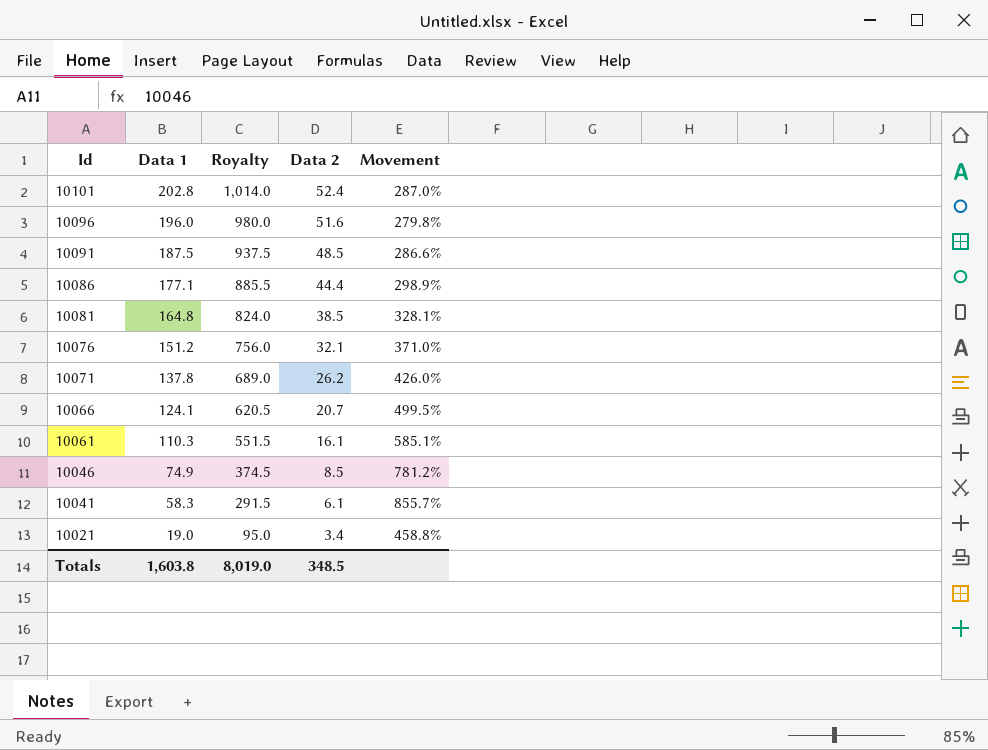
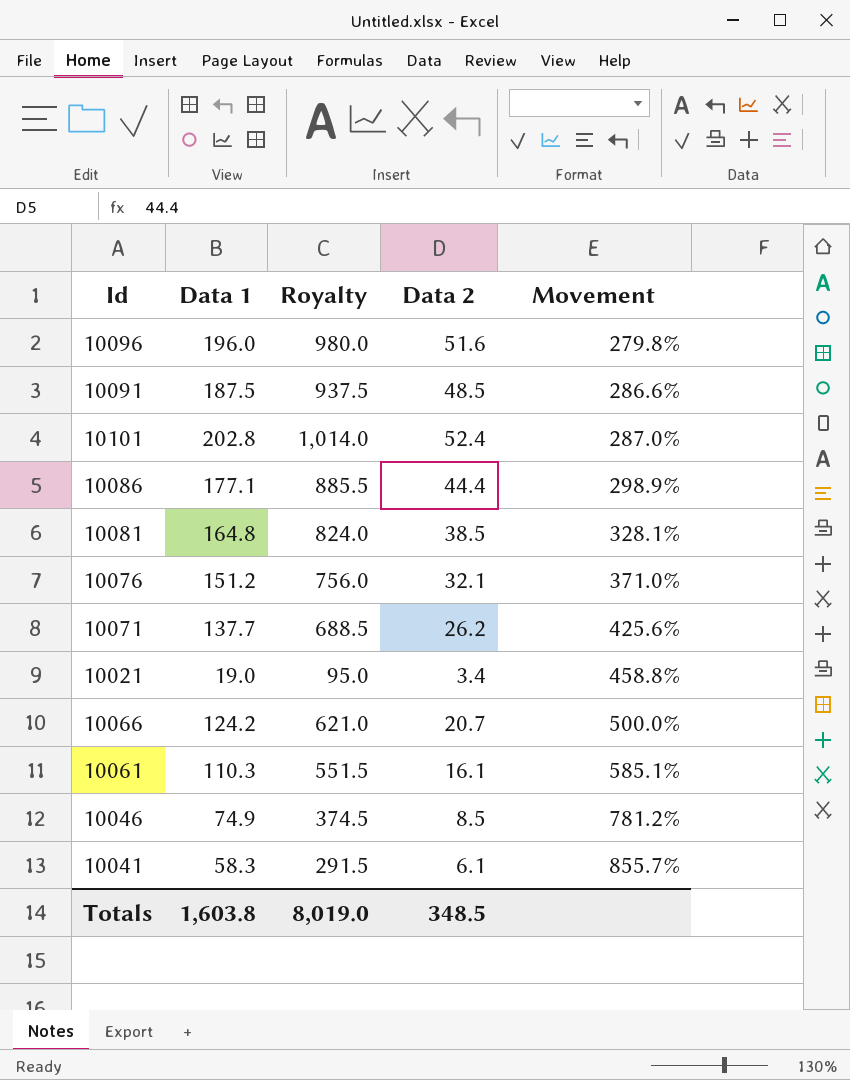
row order: Id descending -> Movement ascending
10071 | Data 1: 137.8 -> 137.7
10071 | Royalty: 689.0 -> 688.5
10071 | Movement: 426.0% -> 425.6%
10066 | Data 1: 124.1 -> 124.2
10066 | Royalty: 620.5 -> 621.0
10066 | Movement: 499.5% -> 500.0%

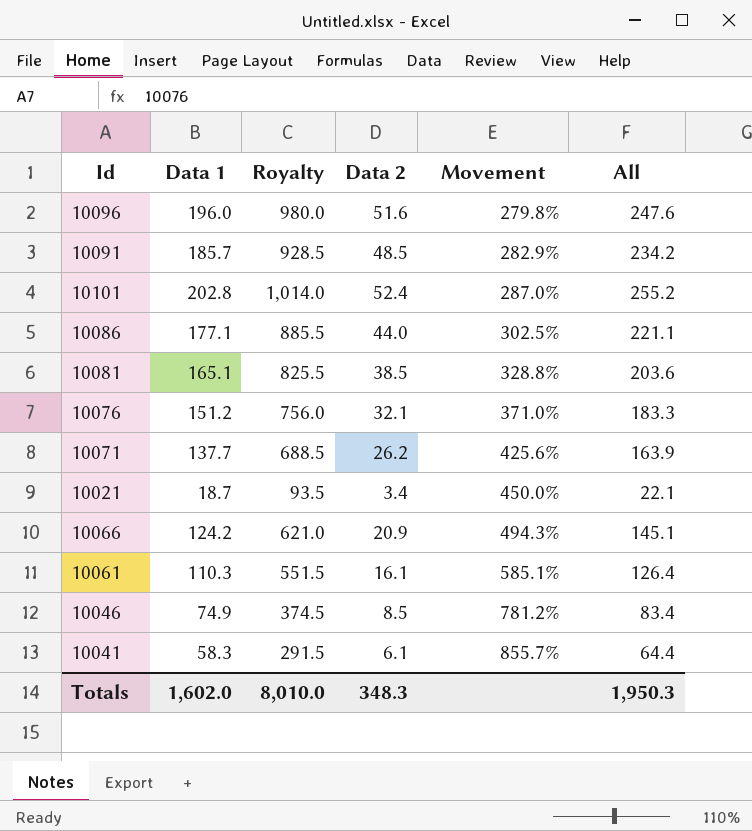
column All | formula: none -> [Data 1] + [Data 2]
10091 | Data 1: 187.5 -> 185.7
10091 | Royalty: 937.5 -> 928.5
10091 | Movement: 286.6% -> 282.9%
10086 | Data 2: 44.4 -> 44.0
10086 | Movement: 298.9% -> 302.5%
10081 | Data 1: 164.8 -> 165.1
10081 | Royalty: 824.0 -> 825.5
10081 | Movement: 328.1% -> 328.8%
10021 | Data 1: 19.0 -> 18.7
10021 | Royalty: 95.0 -> 93.5
10021 | Movement: 458.8% -> 450.0%
10066 | Data 2: 20.7 -> 20.9
10066 | Movement: 500.0% -> 494.3%
Totals | Data 1: 1,603.8 -> 1,602.0
Totals | Royalty: 8,019.0 -> 8,010.0
Totals | Data 2: 348.5 -> 348.3

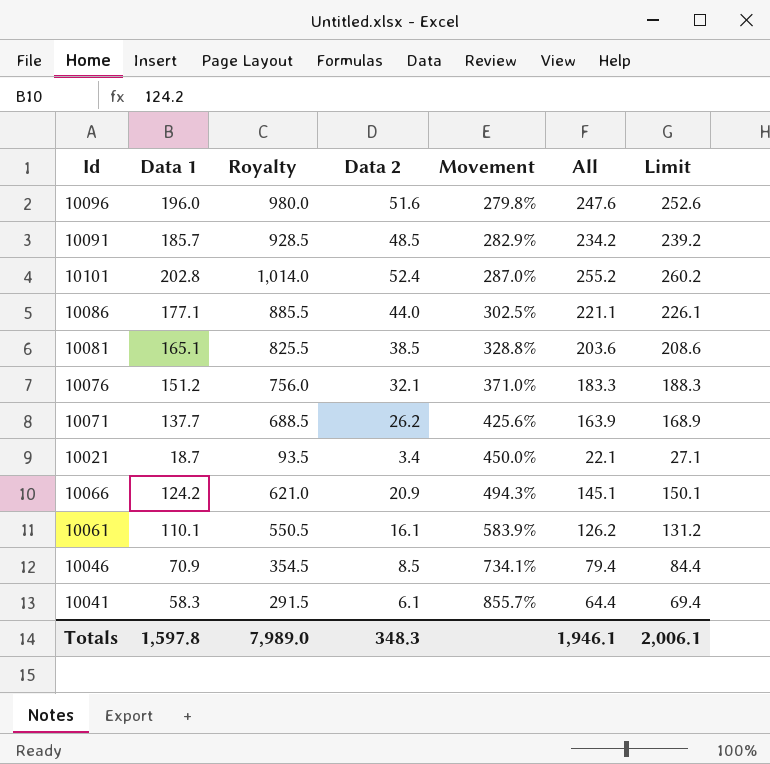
column Limit | formula: none -> [All] + 5
10061 | Data 1: 110.3 -> 110.1
10061 | Royalty: 551.5 -> 550.5
10061 | Movement: 585.1% -> 583.9%
10061 | All: 126.4 -> 126.2
10046 | Data 1: 74.9 -> 70.9
10046 | Royalty: 374.5 -> 354.5
10046 | Movement: 781.2% -> 734.1%
10046 | All: 83.4 -> 79.4
Totals | Data 1: 1,602.0 -> 1,597.8
Totals | Royalty: 8,010.0 -> 7,989.0
Totals | All: 1,950.3 -> 1,946.1

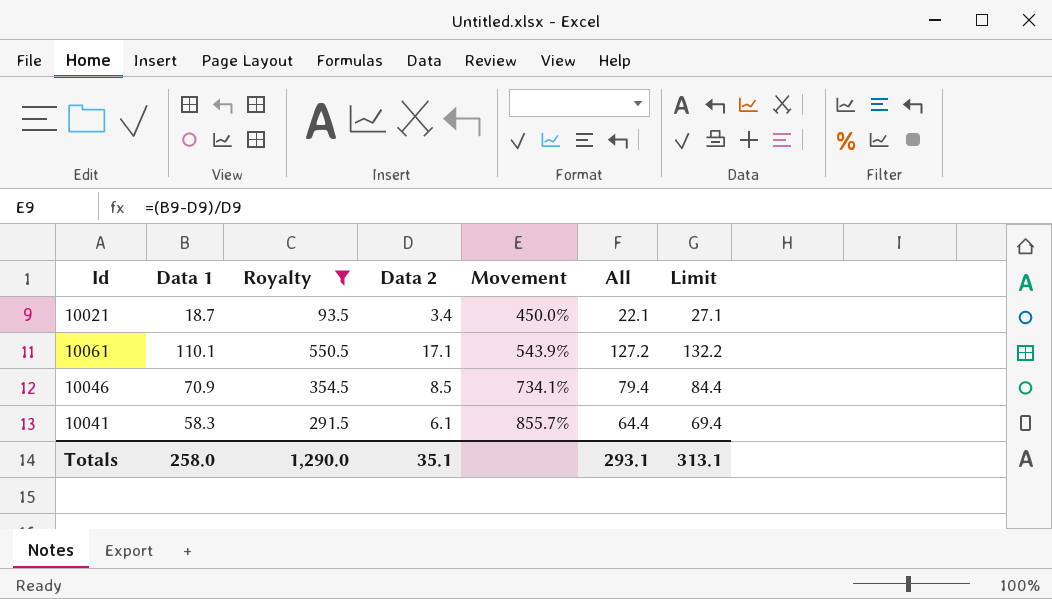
filter: none -> Royalty <= 550.5
10061 | Data 2: 16.1 -> 17.1
10061 | Movement: 583.9% -> 543.9%
10061 | All: 126.2 -> 127.2
10061 | Limit: 131.2 -> 132.2
Totals | Data 1: 1,597.8 -> 258.0
Totals | Royalty: 7,989.0 -> 1,290.0
Totals | Data 2: 348.3 -> 35.1
Totals | All: 1,946.1 -> 293.1
Totals | Limit: 2,006.1 -> 313.1

